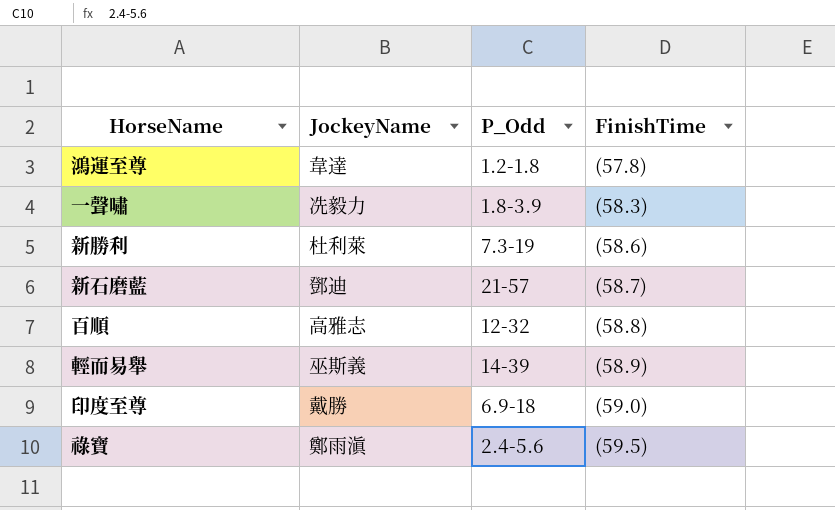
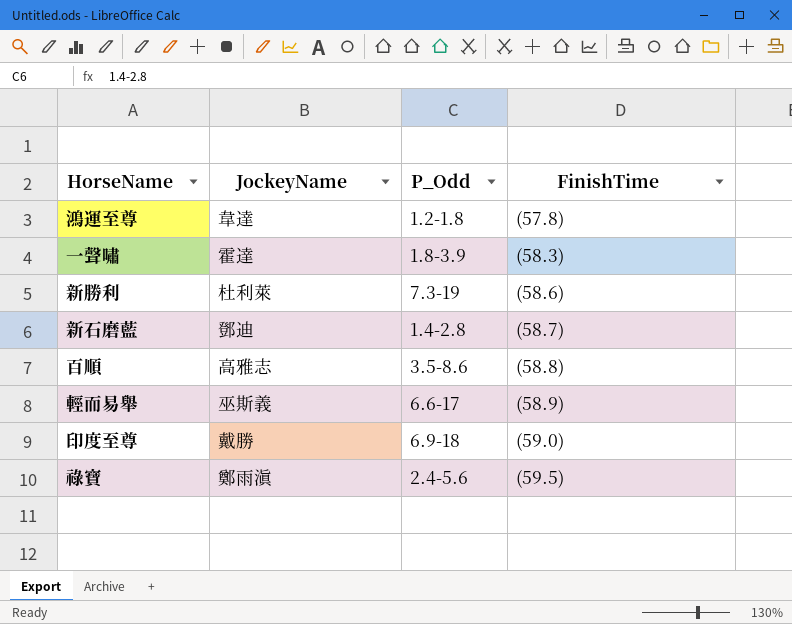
一聲嘯 | JockeyName: 冼毅力 -> 霍達
新石磨藍 | P_Odd: 21-57 -> 1.4-2.8
百順 | P_Odd: 12-32 -> 3.5-8.6
輕而易舉 | P_Odd: 14-39 -> 6.6-17

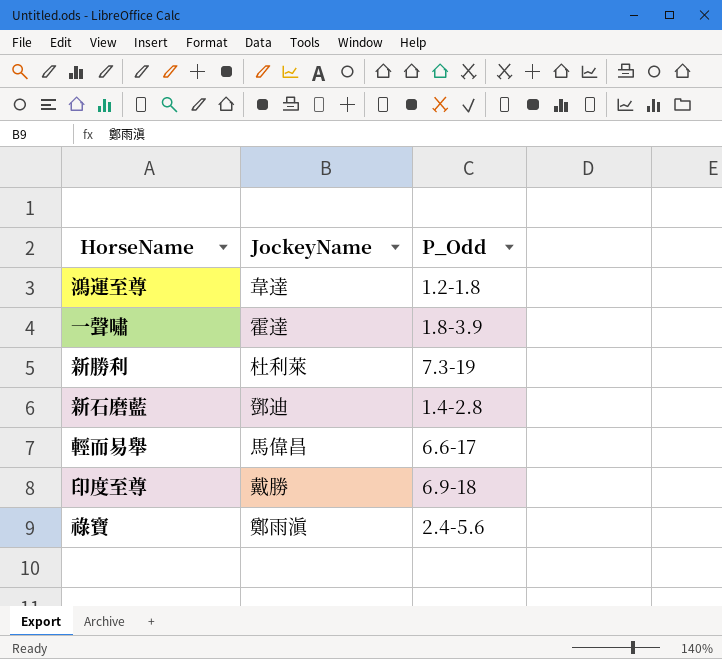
column FinishTime | position: 4 -> none
row 百順: 高雅志 | 3.5-8.6 | (58.8) -> none
輕而易舉 | JockeyName: 巫斯義 -> 馬偉昌

